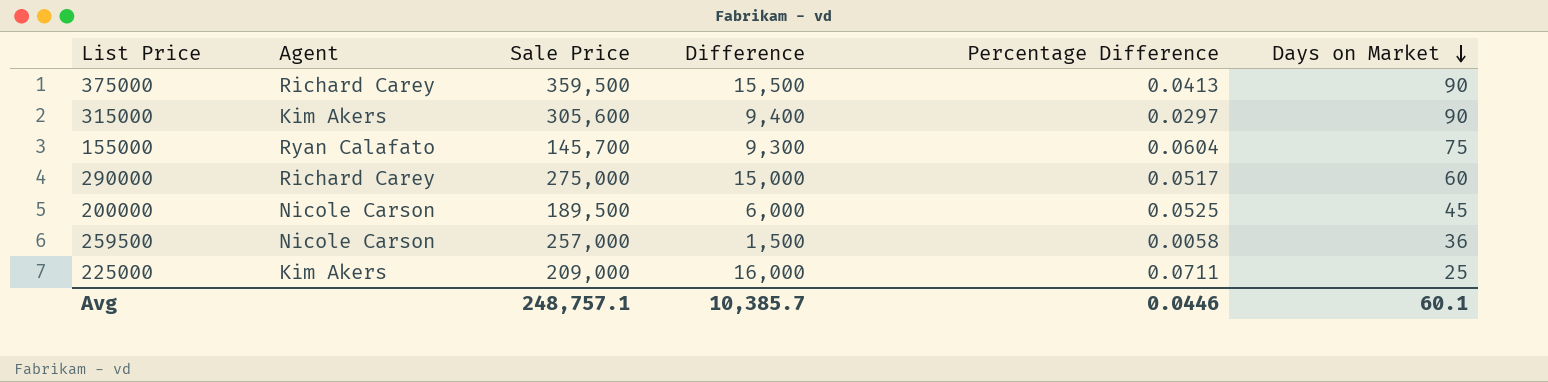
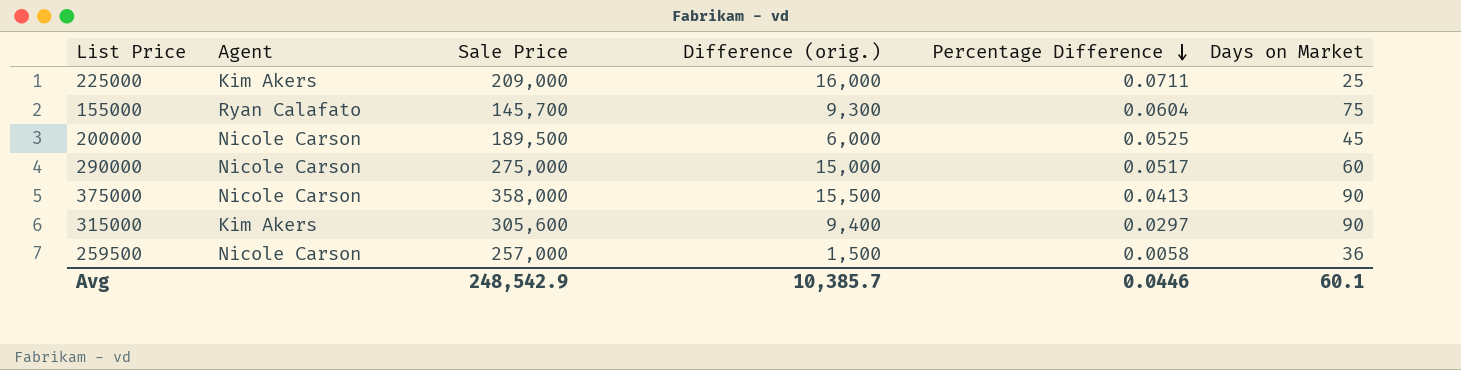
row order: Days on Market descending -> Percentage Difference descending
column name: Difference -> Difference (orig.)
290000 | Agent: Richard Carey -> Nicole Carson
375000 | Agent: Richard Carey -> Nicole Carson
375000 | Sale Price: 359,500 -> 358,000
Avg | Sale Price: 248,757.1 -> 248,542.9

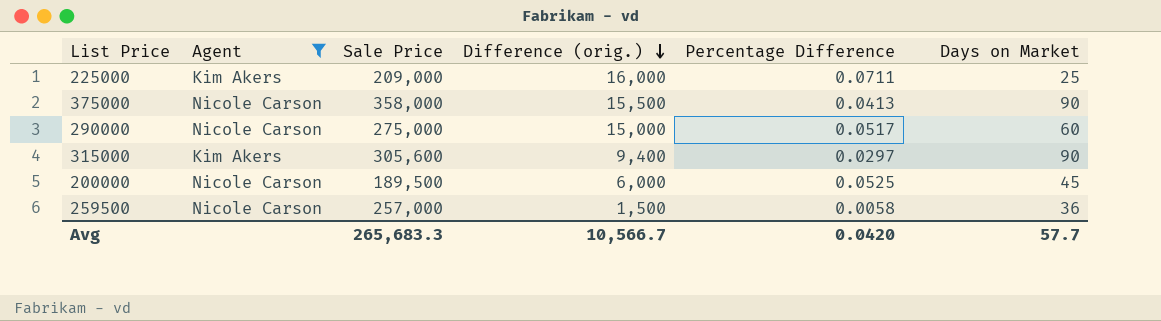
filter: none -> Agent != Ryan Calafato
row order: Percentage Difference descending -> Difference (orig.) descending
Avg | Sale Price: 248,542.9 -> 265,683.3
Avg | Difference (orig.): 10,385.7 -> 10,566.7
Avg | Percentage Difference: 0.0446 -> 0.0420
Avg | Days on Market: 60.1 -> 57.7

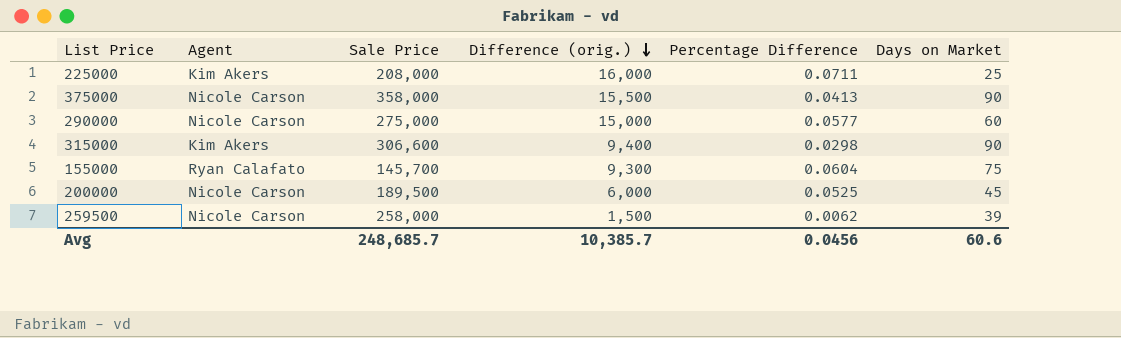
filter: Agent != Ryan Calafato -> none
225000 | Sale Price: 209,000 -> 208,000
290000 | Percentage Difference: 0.0517 -> 0.0577
315000 | Sale Price: 305,600 -> 306,600
315000 | Percentage Difference: 0.0297 -> 0.0298
259500 | Sale Price: 257,000 -> 258,000
259500 | Percentage Difference: 0.0058 -> 0.0062
259500 | Days on Market: 36 -> 39
Avg | Sale Price: 265,683.3 -> 248,685.7
Avg | Difference (orig.): 10,566.7 -> 10,385.7
Avg | Percentage Difference: 0.0420 -> 0.0456
Avg | Days on Market: 57.7 -> 60.6

